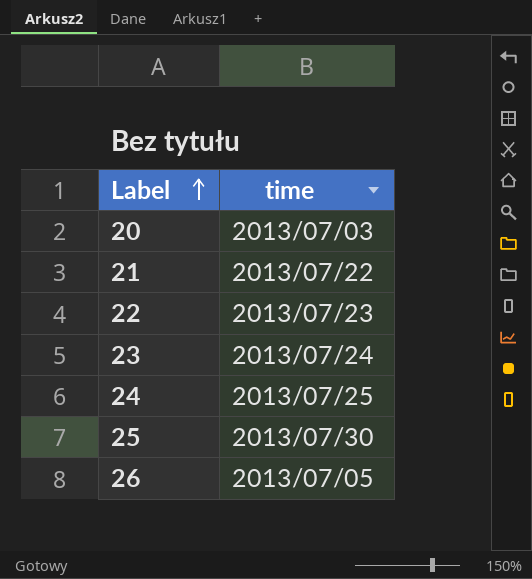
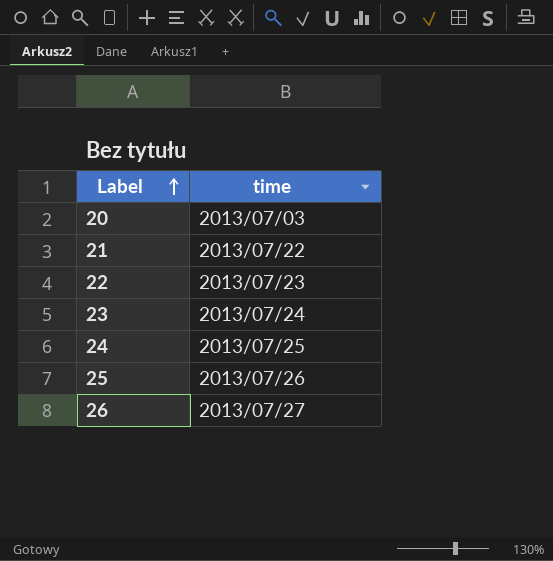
25 | time: 2013/07/30 -> 2013/07/26
26 | time: 2013/07/05 -> 2013/07/27

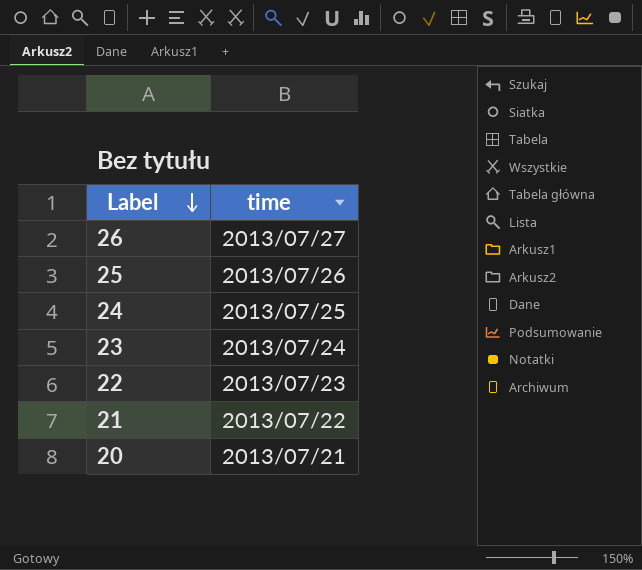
row order: Label ascending -> Label descending
20 | time: 2013/07/03 -> 2013/07/21

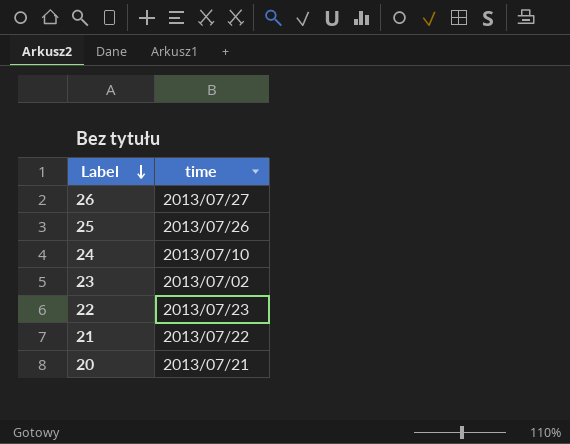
24 | time: 2013/07/25 -> 2013/07/10
23 | time: 2013/07/24 -> 2013/07/02

